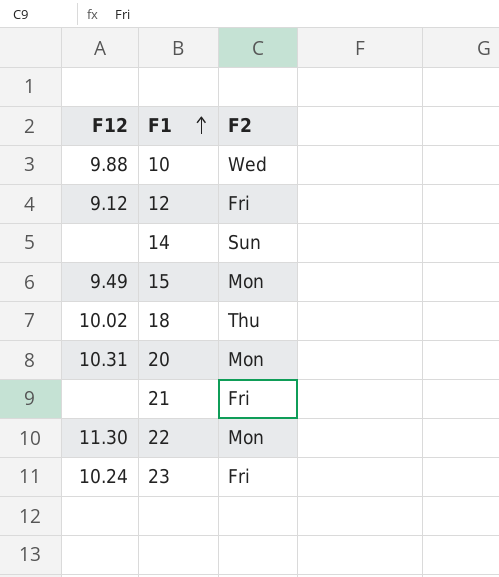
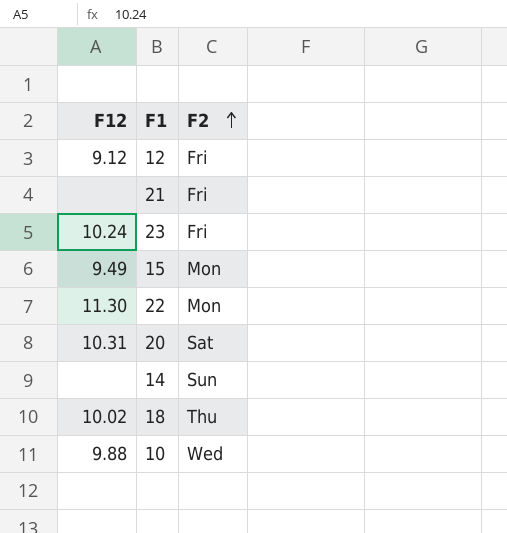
row order: F1 ascending -> F2 ascending
20 | F2: Mon -> Sat

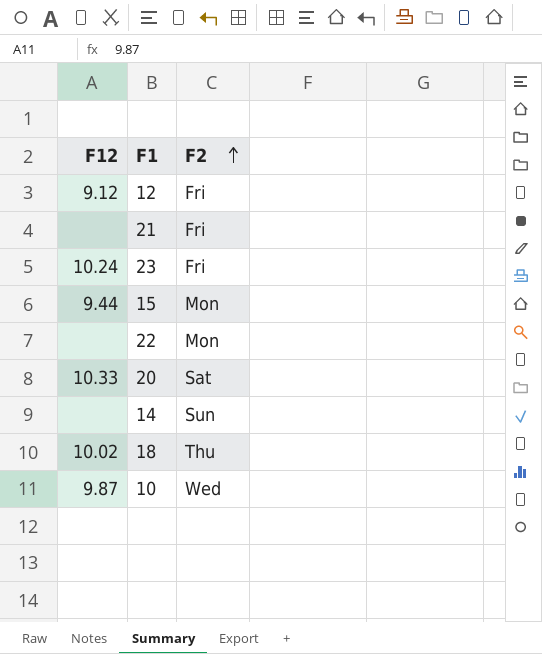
15 | F12: 9.49 -> 9.44
22 | F12: 11.30 -> none
20 | F12: 10.31 -> 10.33
10 | F12: 9.88 -> 9.87

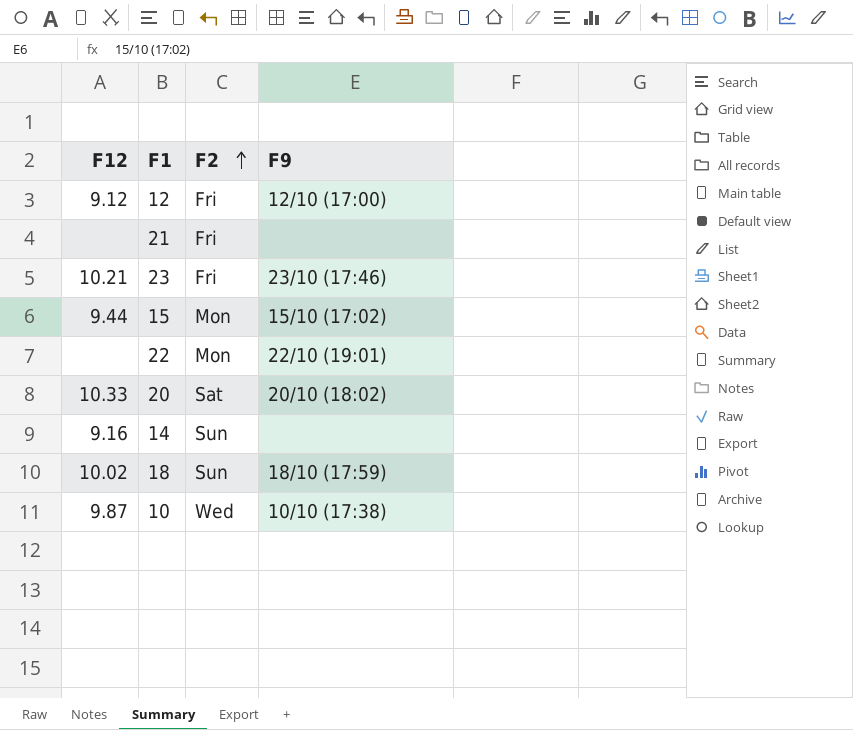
column F9 | position: none -> 4
23 | F12: 10.24 -> 10.21
14 | F12: none -> 9.16
18 | F2: Thu -> Sun

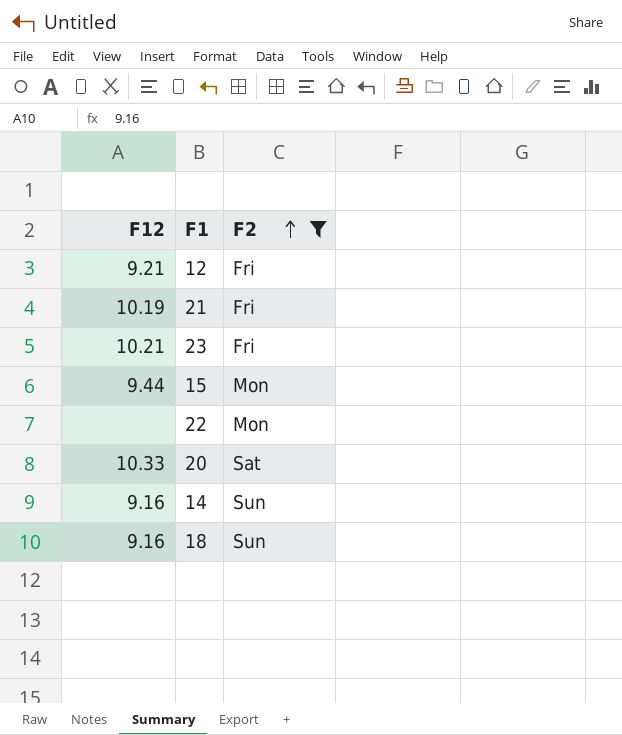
filter: none -> F2 != Wed
column F9 | position: 4 -> none
12 | F12: 9.12 -> 9.21
21 | F12: none -> 10.19
18 | F12: 10.02 -> 9.16

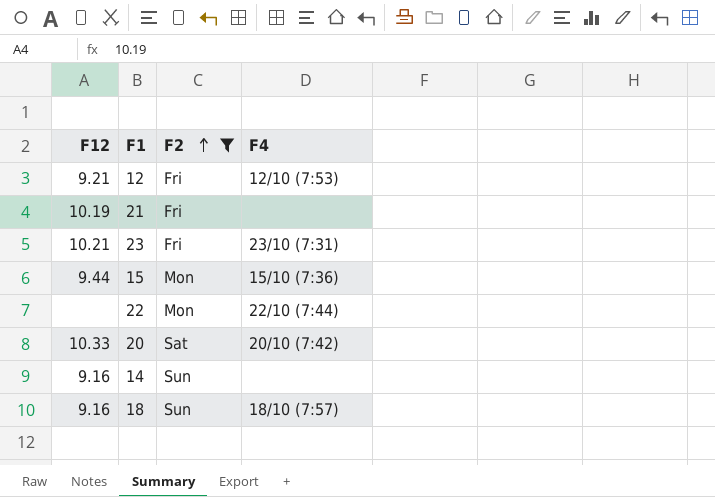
column F4 | position: none -> 4

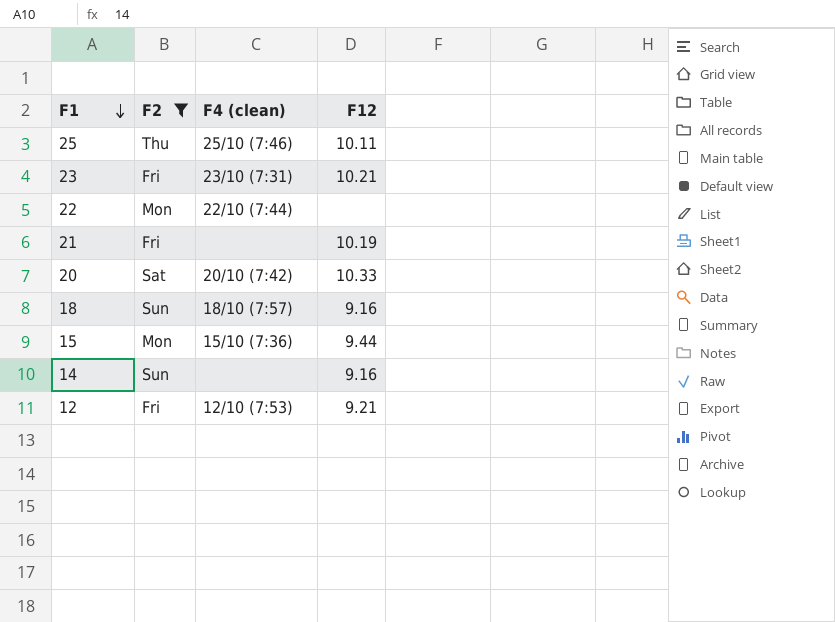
row order: F2 ascending -> F1 descending
column name: F4 -> F4 (clean)
column F12 | position: 1 -> 4
row 25: none -> Thu | 25/10 (7:46) | 10.11

